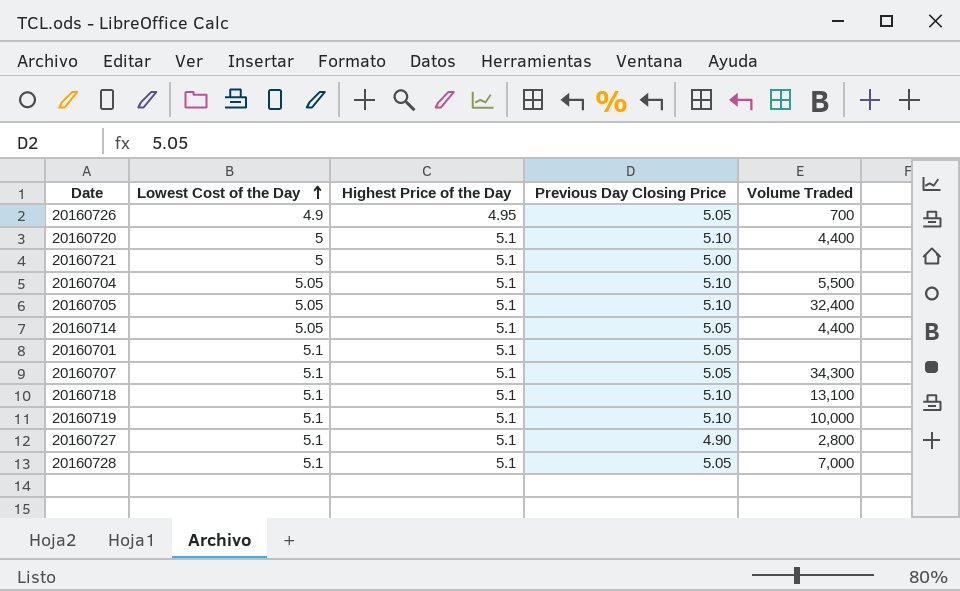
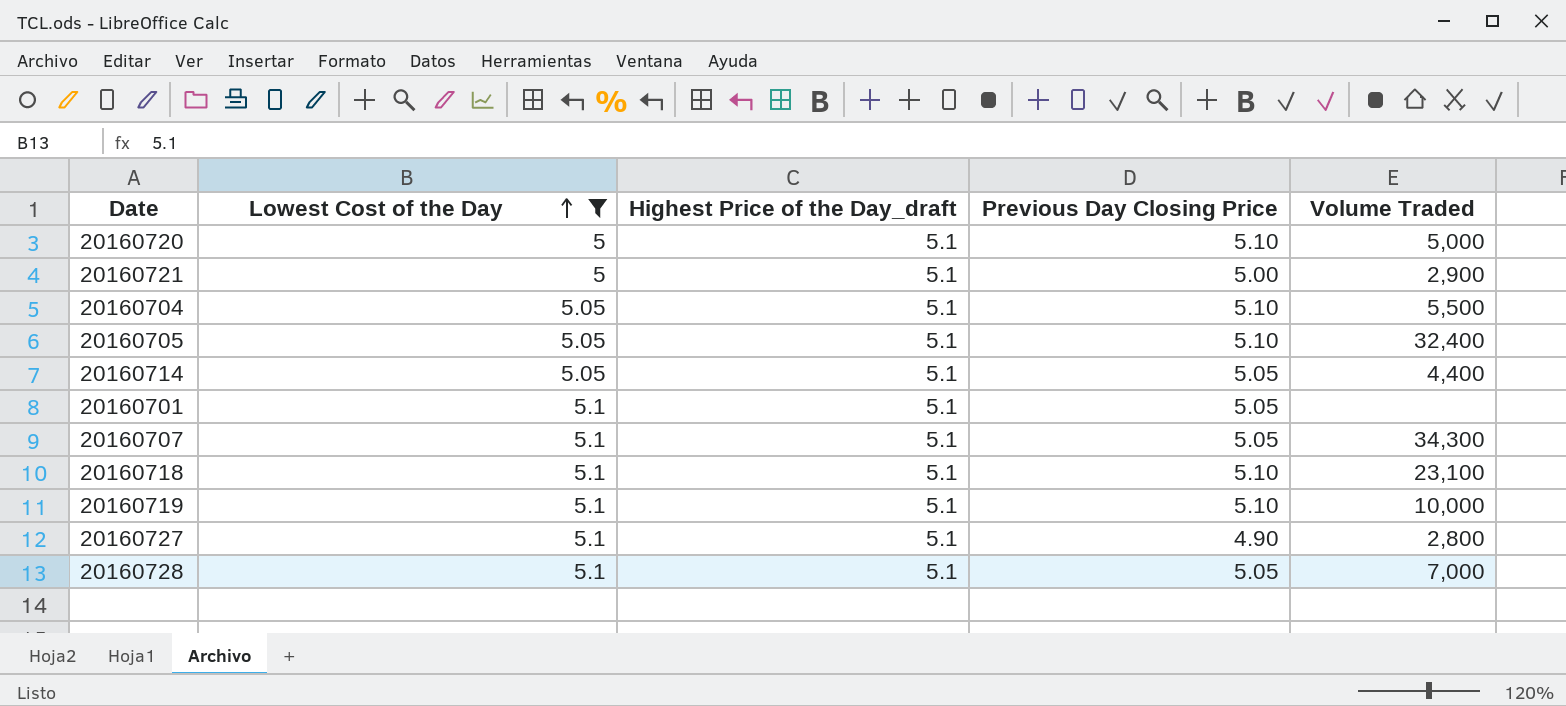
filter: none -> Lowest Cost of the Day != 4.9
column name: Highest Price of the Day -> Highest Price of the Day_draft
20160720 | Volume Traded: 4,400 -> 5,000
20160721 | Volume Traded: none -> 2,900
20160718 | Volume Traded: 13,100 -> 23,100

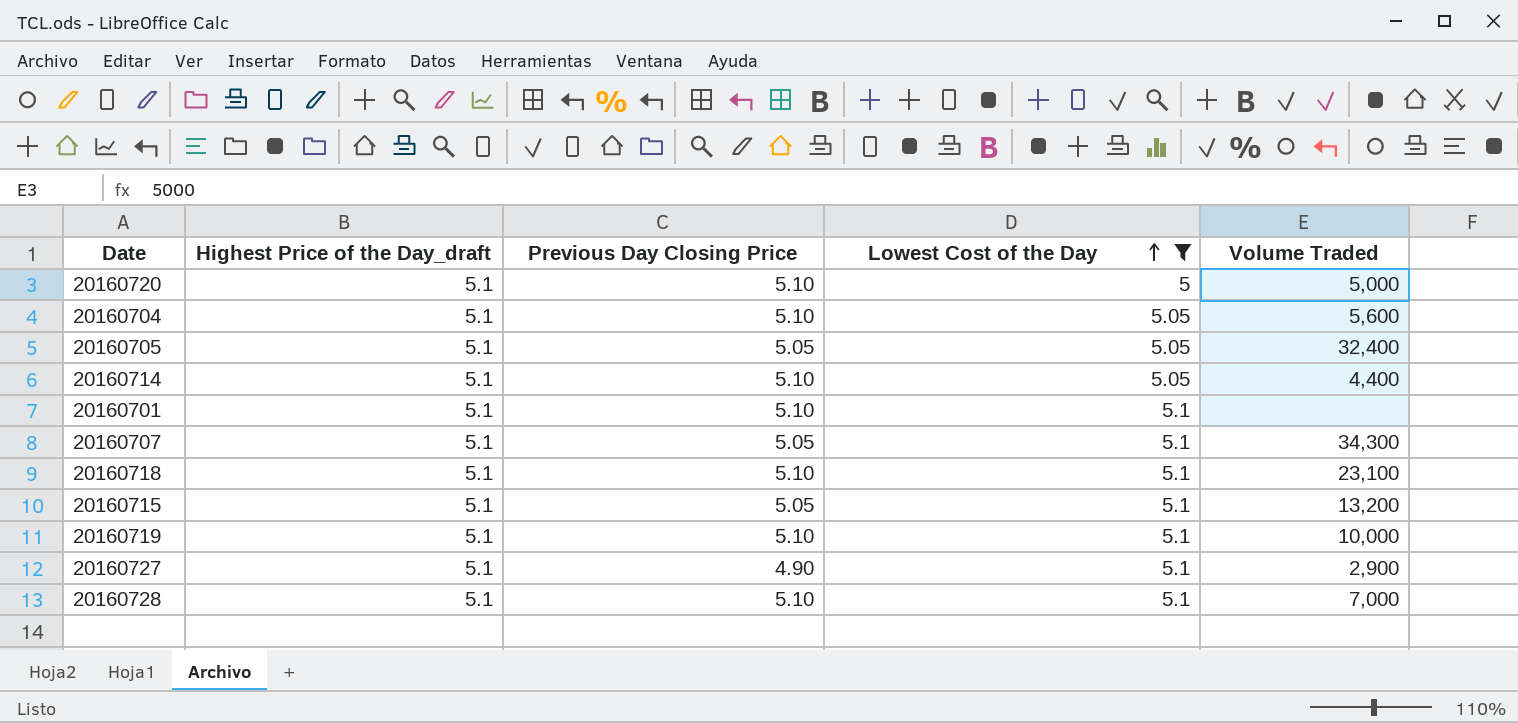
column Lowest Cost of the Day | position: 2 -> 4
row 20160721: 5 | 5.1 | 5.00 | 2,900 -> none
20160704 | Volume Traded: 5,500 -> 5,600
20160705 | Previous Day Closing Price: 5.10 -> 5.05
20160714 | Previous Day Closing Price: 5.05 -> 5.10
20160701 | Previous Day Closing Price: 5.05 -> 5.10
row 20160715: none -> 5.1 | 5.05 | 5.1 | 13,200
20160727 | Volume Traded: 2,800 -> 2,900
20160728 | Previous Day Closing Price: 5.05 -> 5.10

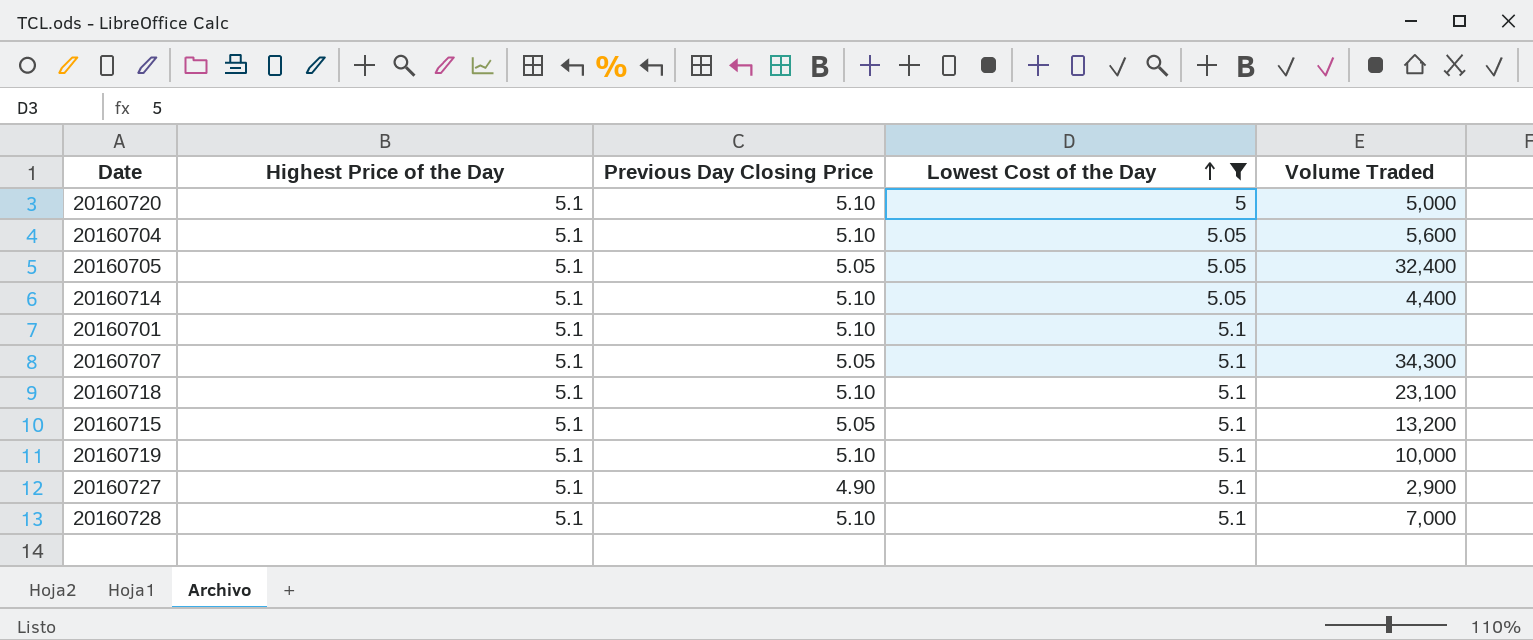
column name: Highest Price of the Day_draft -> Highest Price of the Day

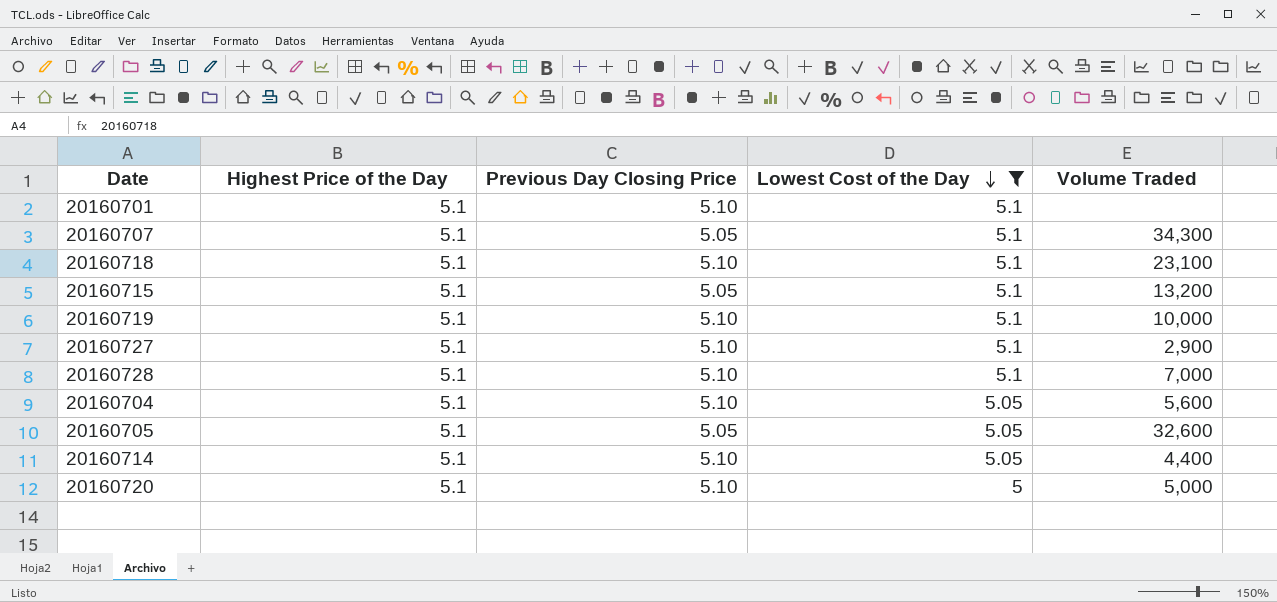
row order: Lowest Cost of the Day ascending -> Lowest Cost of the Day descending
20160727 | Previous Day Closing Price: 4.90 -> 5.10
20160705 | Volume Traded: 32,400 -> 32,600

